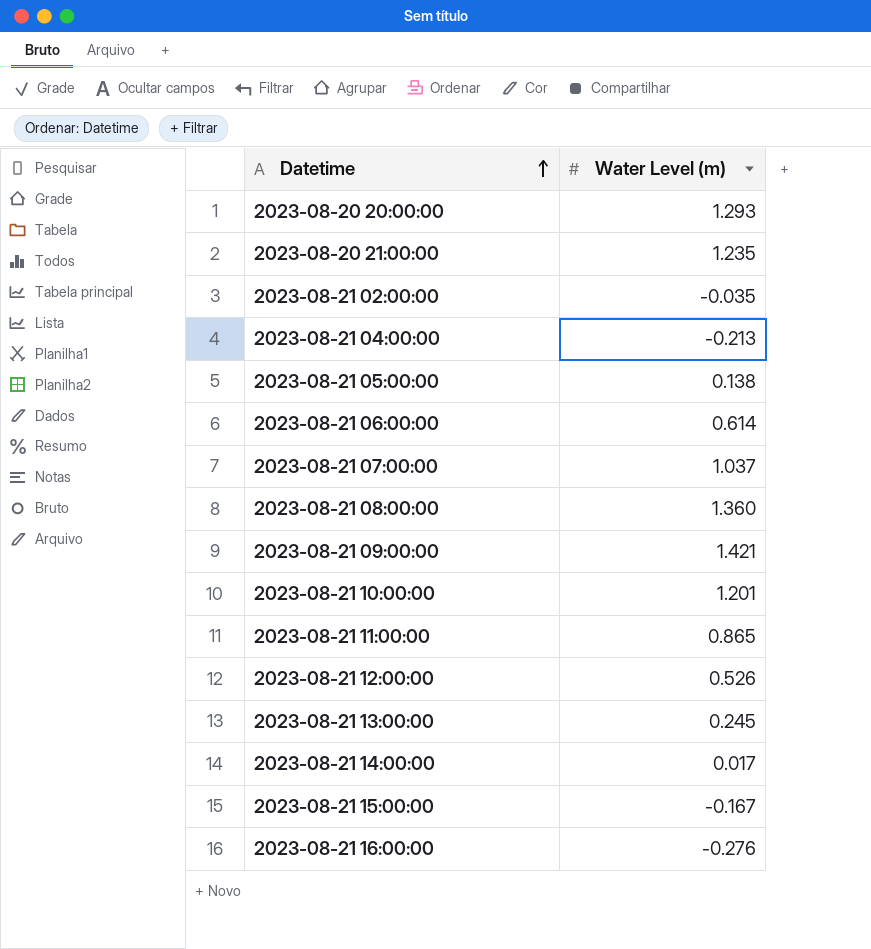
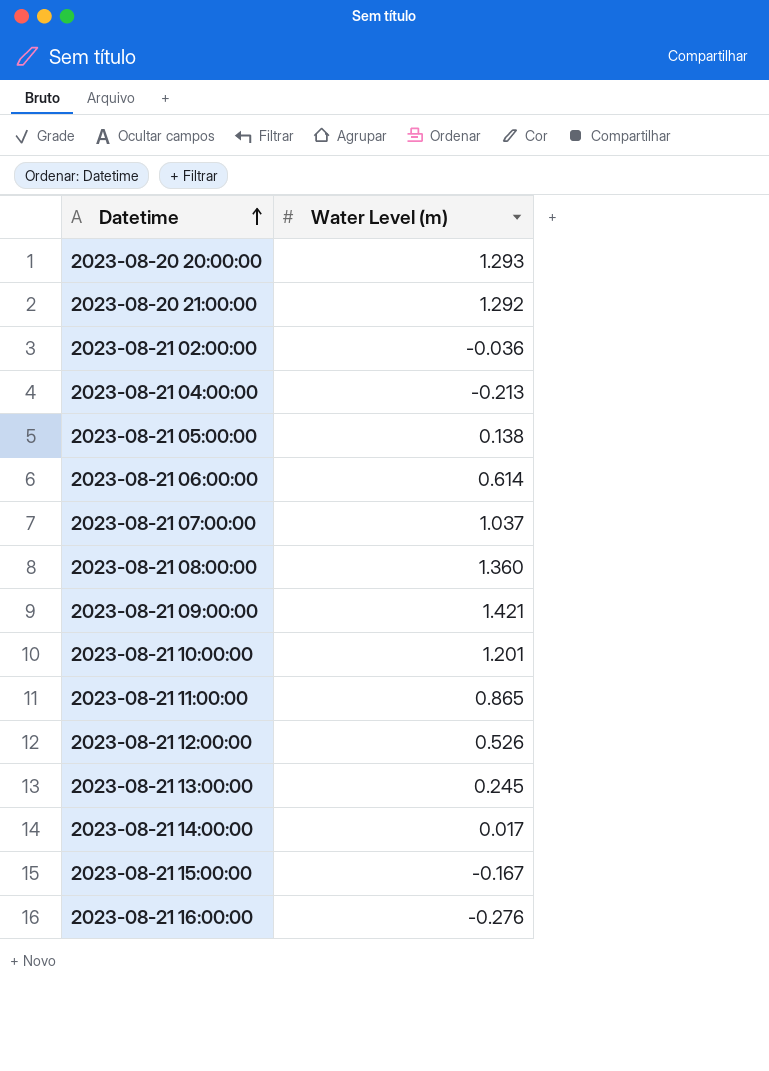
2023-08-20 21:00:00 | Water Level (m): 1.235 -> 1.292
2023-08-21 02:00:00 | Water Level (m): -0.035 -> -0.036

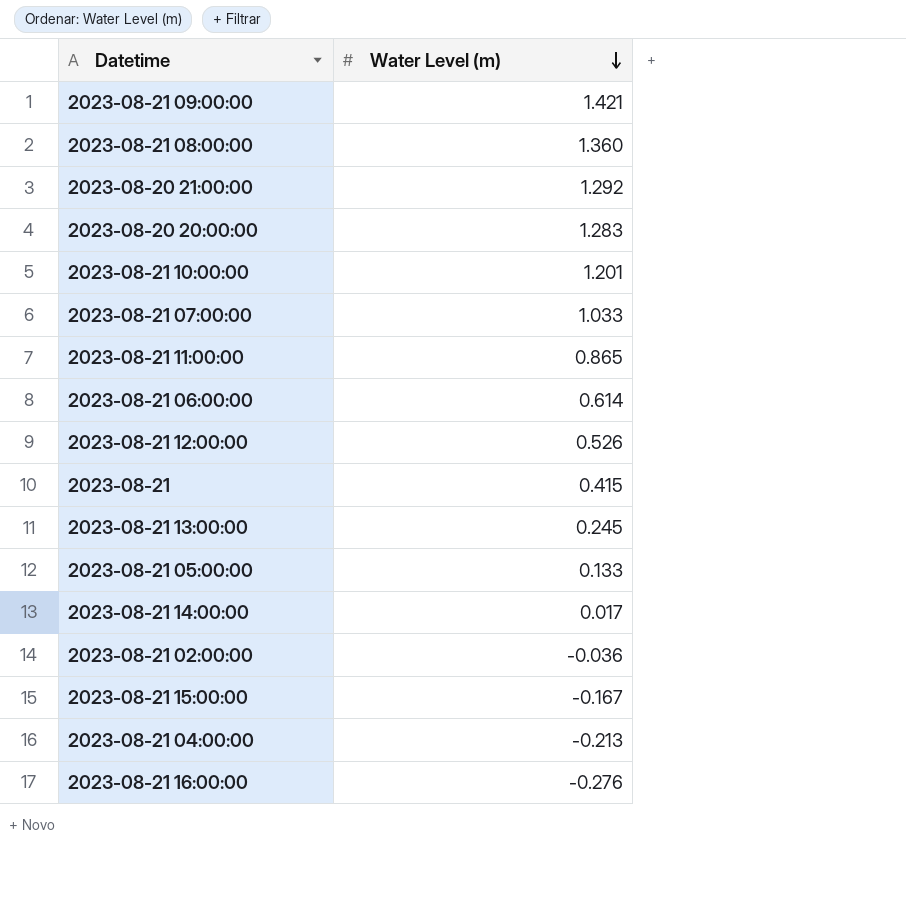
row order: Datetime ascending -> Water Level (m) descending
2023-08-20 20:00:00 | Water Level (m): 1.293 -> 1.283
2023-08-21 07:00:00 | Water Level (m): 1.037 -> 1.033
row 2023-08-21: none -> 0.415
2023-08-21 05:00:00 | Water Level (m): 0.138 -> 0.133

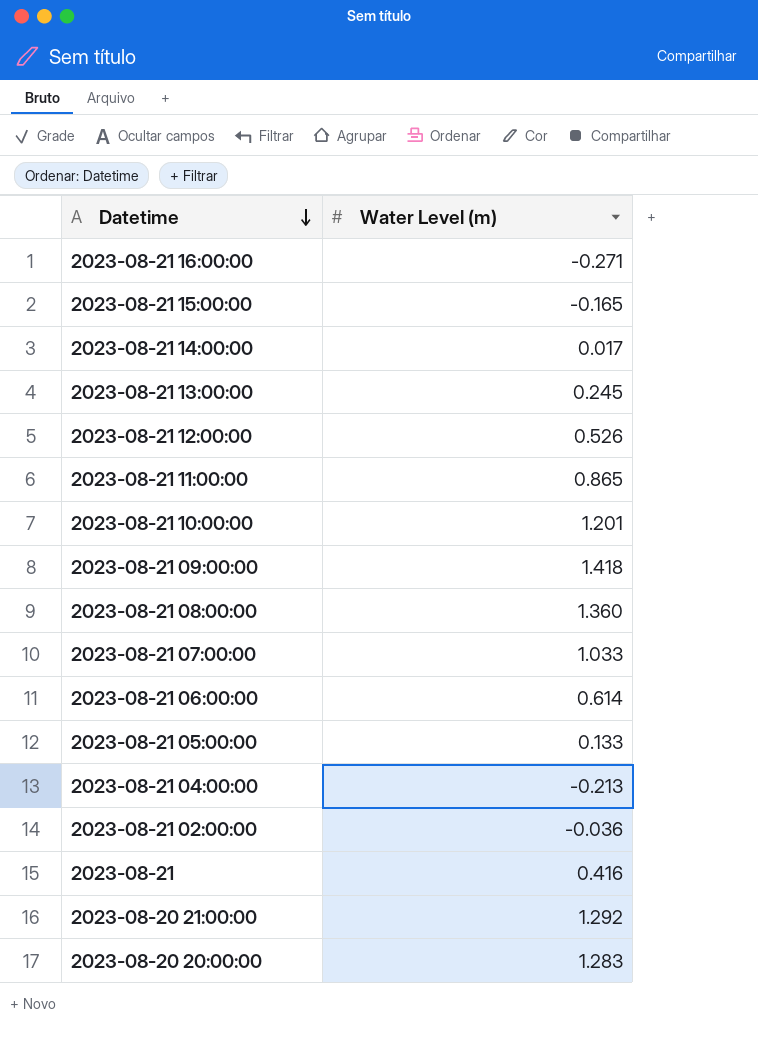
row order: Water Level (m) descending -> Datetime descending
2023-08-21 16:00:00 | Water Level (m): -0.276 -> -0.271
2023-08-21 15:00:00 | Water Level (m): -0.167 -> -0.165
2023-08-21 09:00:00 | Water Level (m): 1.421 -> 1.418
2023-08-21 | Water Level (m): 0.415 -> 0.416

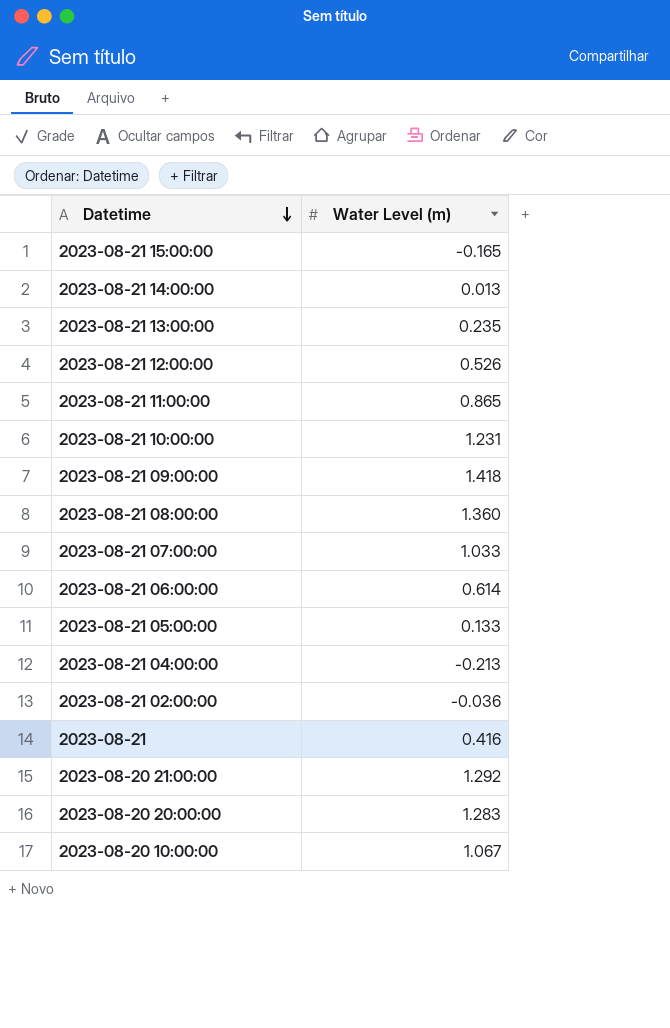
row 2023-08-21 16:00:00: -0.271 -> none
2023-08-21 14:00:00 | Water Level (m): 0.017 -> 0.013
2023-08-21 13:00:00 | Water Level (m): 0.245 -> 0.235
2023-08-21 10:00:00 | Water Level (m): 1.201 -> 1.231
row 2023-08-20 10:00:00: none -> 1.067

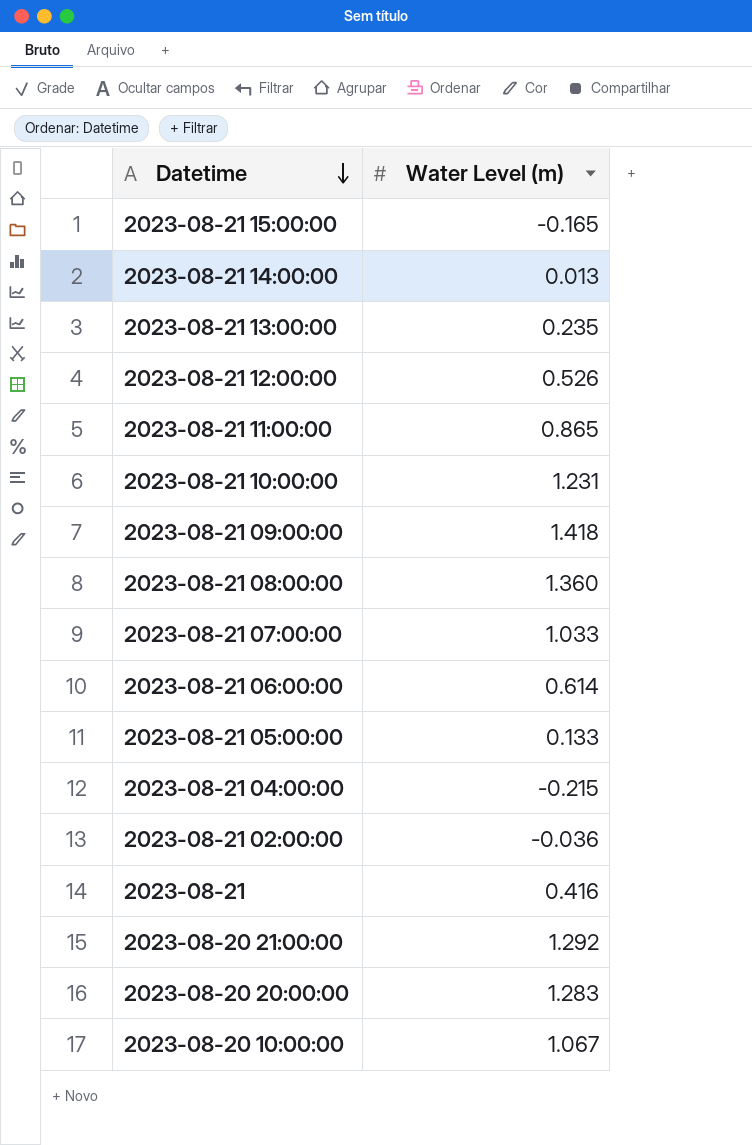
2023-08-21 04:00:00 | Water Level (m): -0.213 -> -0.215

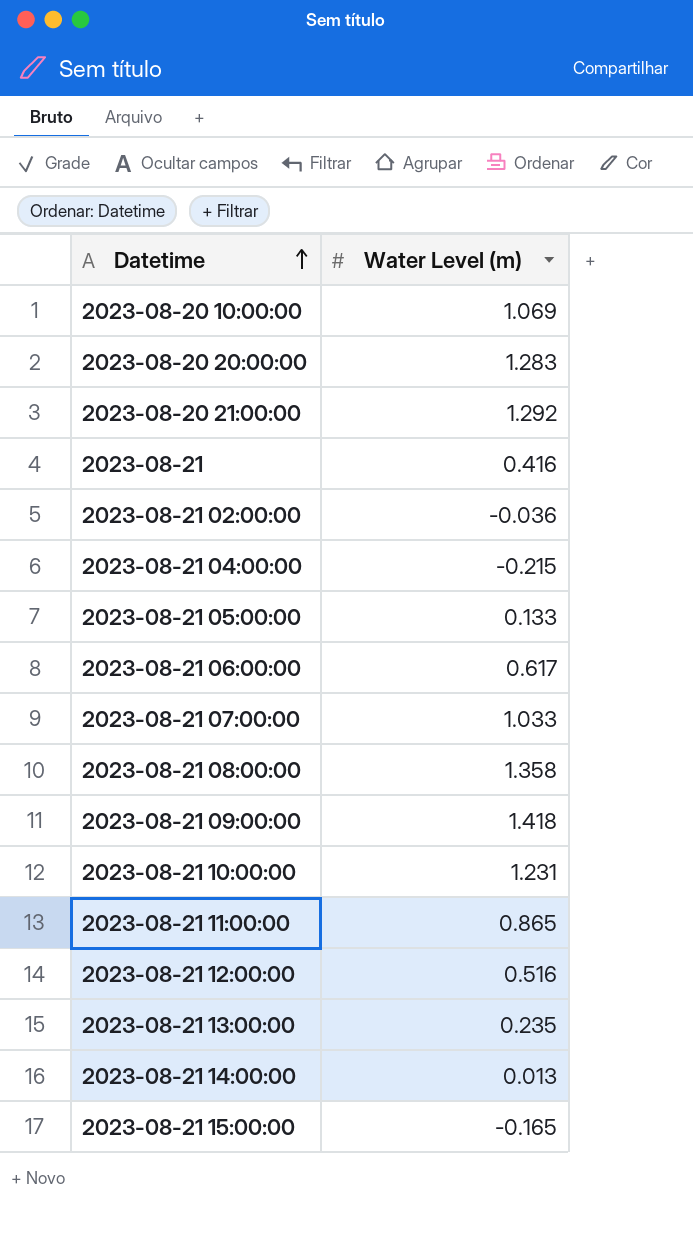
row order: Datetime descending -> Datetime ascending
2023-08-20 10:00:00 | Water Level (m): 1.067 -> 1.069
2023-08-21 06:00:00 | Water Level (m): 0.614 -> 0.617
2023-08-21 08:00:00 | Water Level (m): 1.360 -> 1.358
2023-08-21 12:00:00 | Water Level (m): 0.526 -> 0.516

